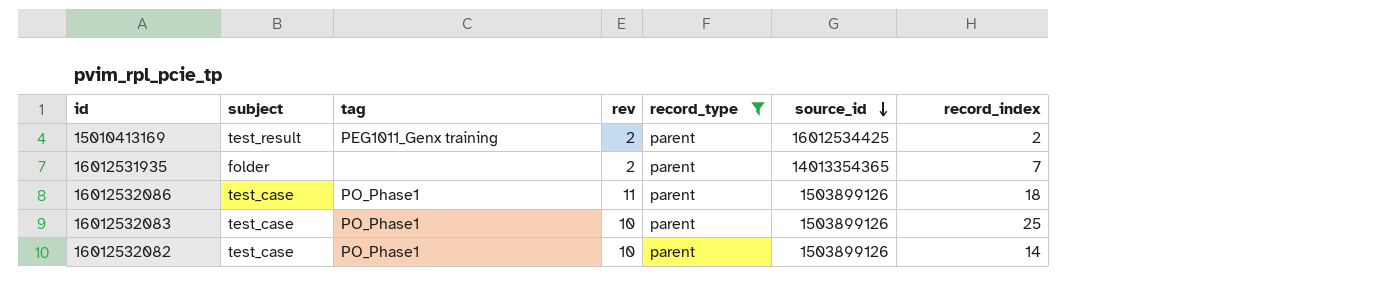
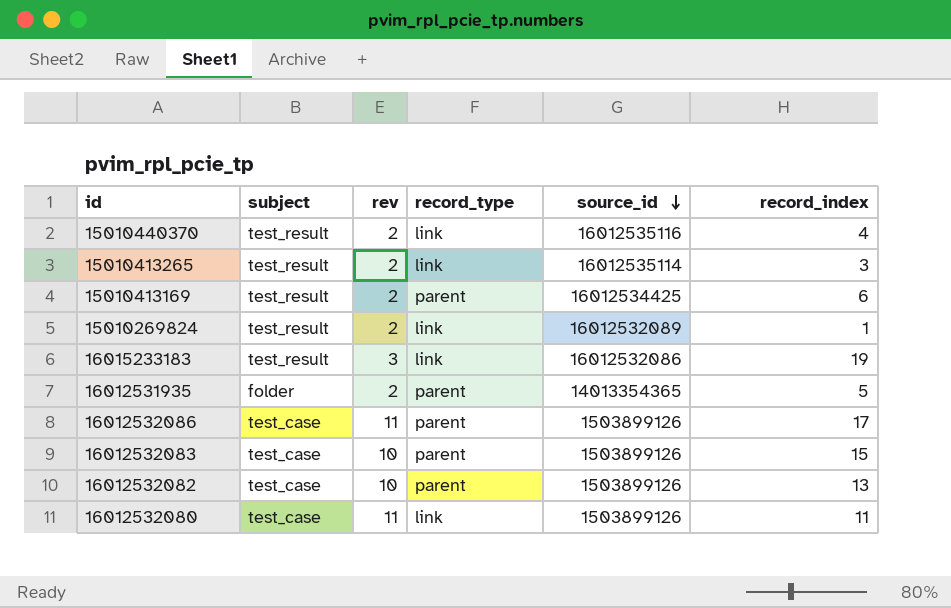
filter: record_type = parent -> none
column tag | position: 3 -> none
15010413169 | record_index: 2 -> 6
16012531935 | record_index: 7 -> 5
16012532086 | record_index: 18 -> 17
16012532083 | record_index: 25 -> 15
16012532082 | record_index: 14 -> 13

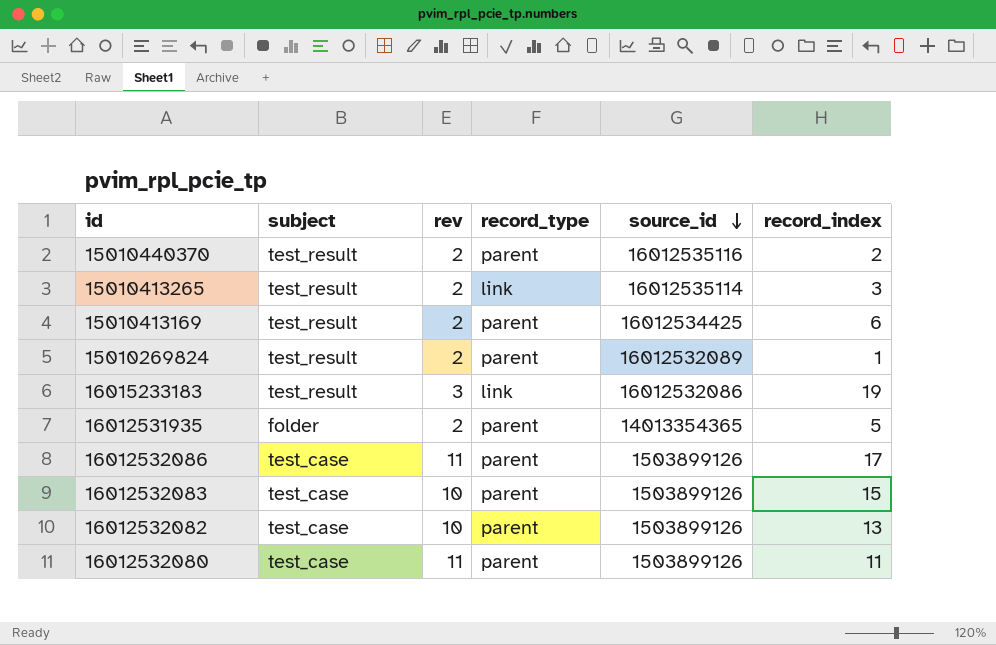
15010440370 | record_type: link -> parent
15010440370 | record_index: 4 -> 2
15010269824 | record_type: link -> parent
16012532080 | record_type: link -> parent

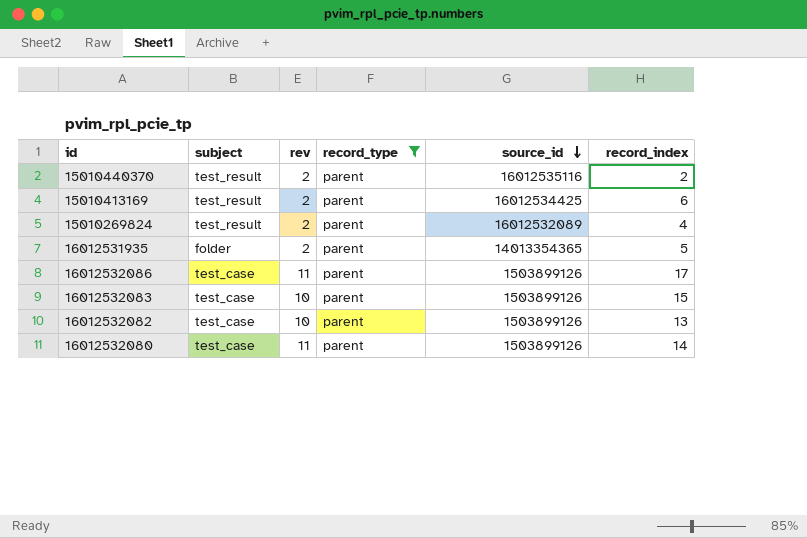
filter: none -> record_type = parent
15010269824 | record_index: 1 -> 4
16012532080 | record_index: 11 -> 14

